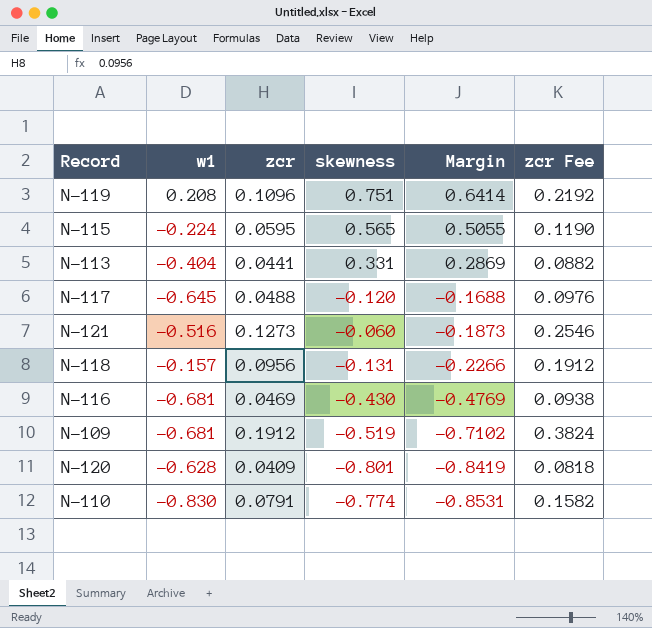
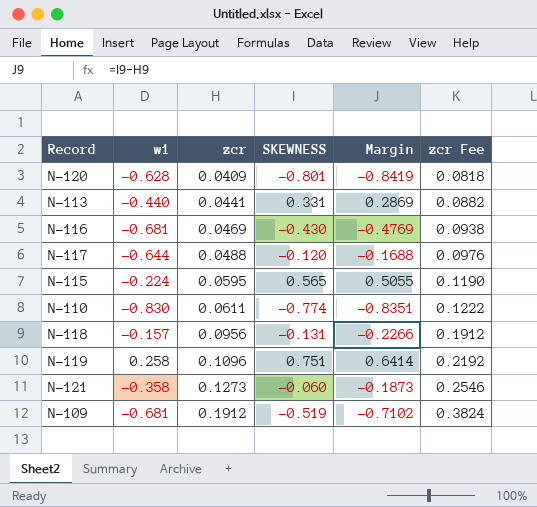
row order: Margin descending -> zcr ascending
column name: skewness -> SKEWNESS
N-113 | w1: -0.404 -> -0.440
N-117 | w1: -0.645 -> -0.644
N-110 | zcr: 0.0791 -> 0.0611
N-110 | Margin: -0.8531 -> -0.8351
N-110 | zcr Fee: 0.1582 -> 0.1222
N-119 | w1: 0.208 -> 0.258
N-121 | w1: -0.516 -> -0.358

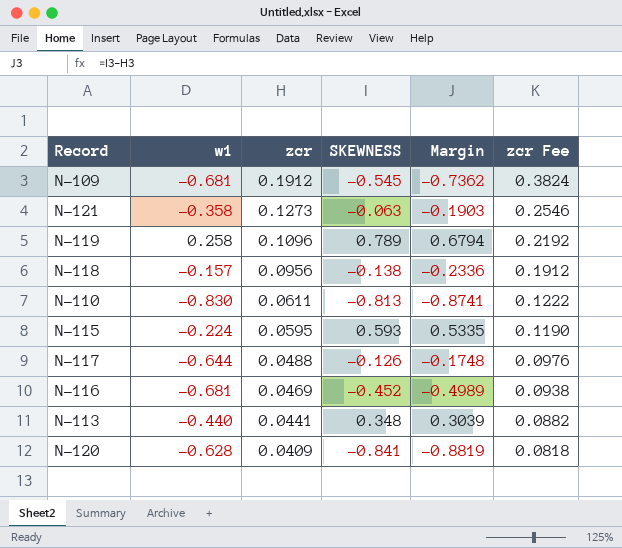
row order: zcr ascending -> zcr descending
N-109 | SKEWNESS: -0.519 -> -0.545
N-109 | Margin: -0.7102 -> -0.7362
N-121 | SKEWNESS: -0.060 -> -0.063
N-121 | Margin: -0.1873 -> -0.1903
N-119 | SKEWNESS: 0.751 -> 0.789
N-119 | Margin: 0.6414 -> 0.6794
N-118 | SKEWNESS: -0.131 -> -0.138
N-118 | Margin: -0.2266 -> -0.2336
N-110 | SKEWNESS: -0.774 -> -0.813
N-110 | Margin: -0.8351 -> -0.8741
N-115 | SKEWNESS: 0.565 -> 0.593
N-115 | Margin: 0.5055 -> 0.5335
N-117 | SKEWNESS: -0.120 -> -0.126
N-117 | Margin: -0.1688 -> -0.1748
N-116 | SKEWNESS: -0.430 -> -0.452
N-116 | Margin: -0.4769 -> -0.4989
N-113 | SKEWNESS: 0.331 -> 0.348
N-113 | Margin: 0.2869 -> 0.3039
N-120 | SKEWNESS: -0.801 -> -0.841
N-120 | Margin: -0.8419 -> -0.8819

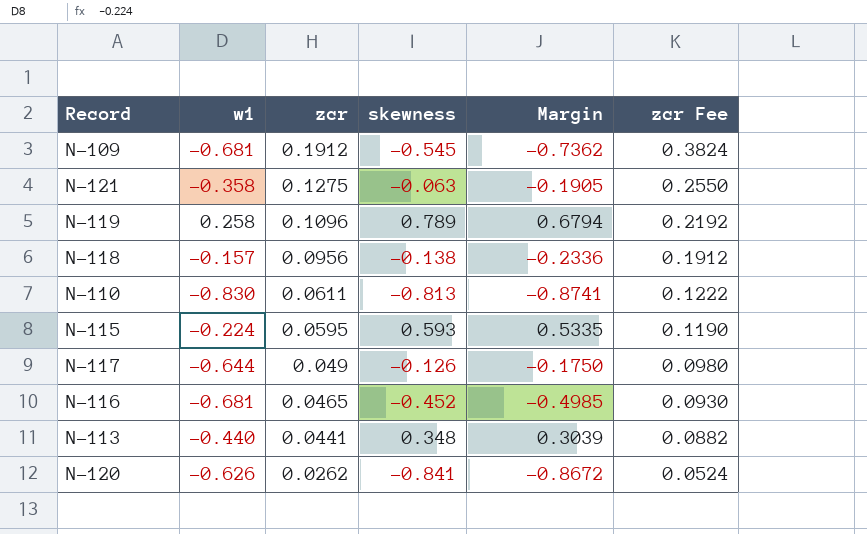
column name: SKEWNESS -> skewness
N-121 | zcr: 0.1273 -> 0.1275
N-121 | Margin: -0.1903 -> -0.1905
N-121 | zcr Fee: 0.2546 -> 0.2550
N-117 | zcr: 0.0488 -> 0.049
N-117 | Margin: -0.1748 -> -0.1750
N-117 | zcr Fee: 0.0976 -> 0.0980
N-116 | zcr: 0.0469 -> 0.0465
N-116 | Margin: -0.4989 -> -0.4985
N-116 | zcr Fee: 0.0938 -> 0.0930
N-120 | w1: -0.628 -> -0.626
N-120 | zcr: 0.0409 -> 0.0262
N-120 | Margin: -0.8819 -> -0.8672
N-120 | zcr Fee: 0.0818 -> 0.0524

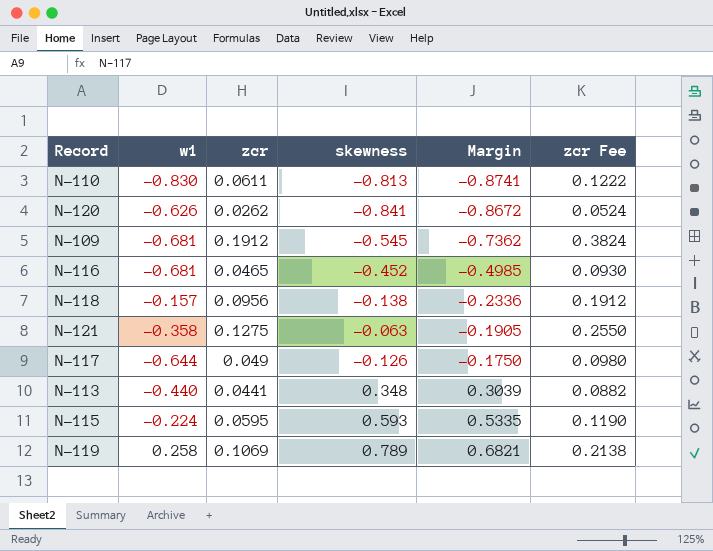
row order: zcr descending -> Margin ascending
N-119 | zcr: 0.1096 -> 0.1069
N-119 | Margin: 0.6794 -> 0.6821
N-119 | zcr Fee: 0.2192 -> 0.2138

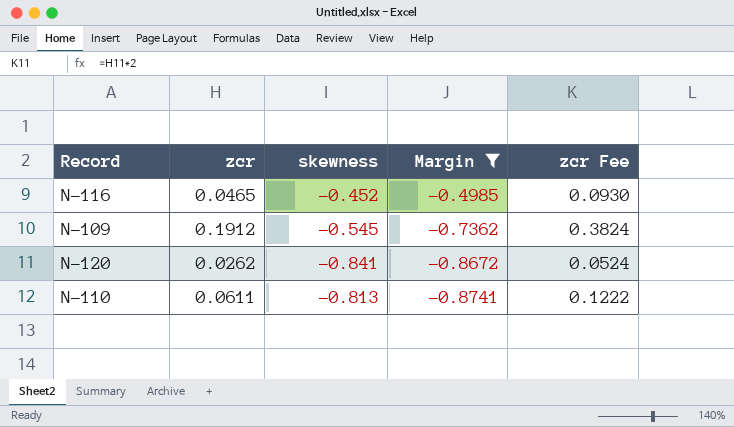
filter: none -> Margin <= -0.4985
row order: Margin ascending -> Margin descending
column w1 | position: 2 -> none

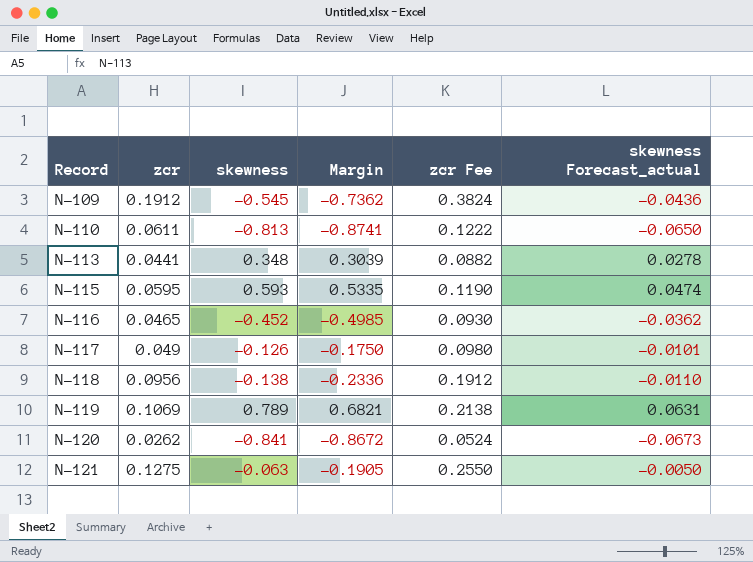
filter: Margin <= -0.4985 -> none
row order: Margin descending -> Record ascending
column skewness Forecast_actual | formula: none -> [skewness] * 0.08

